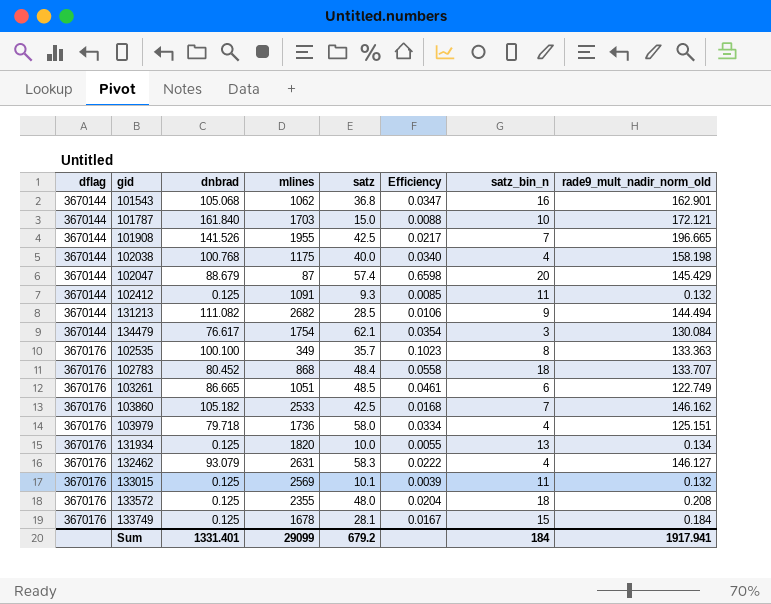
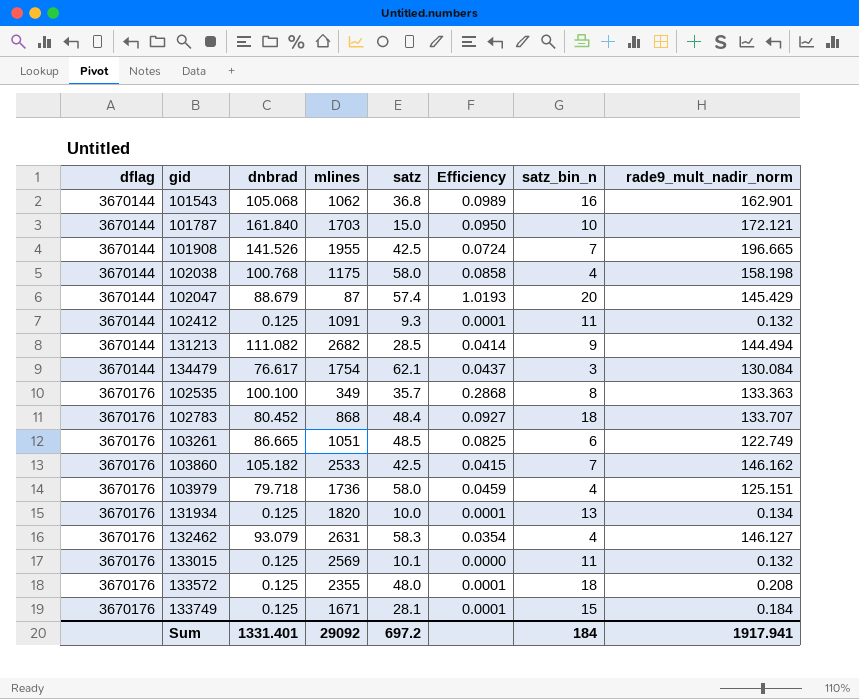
column Efficiency | formula: [satz] / [mlines] -> [dnbrad] / [mlines]
column name: rade9_mult_nadir_norm_old -> rade9_mult_nadir_norm
102038 | satz: 40.0 -> 58.0
133749 | mlines: 1678 -> 1671
Sum | mlines: 29099 -> 29092
Sum | satz: 679.2 -> 697.2

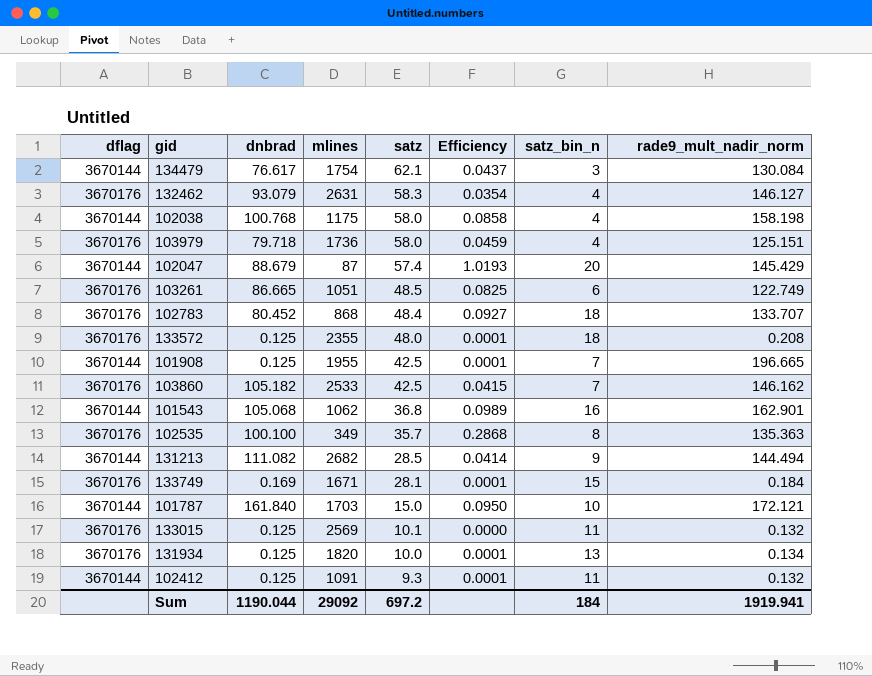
row order: dflag ascending -> satz descending
101908 | dnbrad: 141.526 -> 0.125
101908 | Efficiency: 0.0724 -> 0.0001
102535 | rade9_mult_nadir_norm: 133.363 -> 135.363
133749 | dnbrad: 0.125 -> 0.169
Sum | dnbrad: 1331.401 -> 1190.044
Sum | rade9_mult_nadir_norm: 1917.941 -> 1919.941

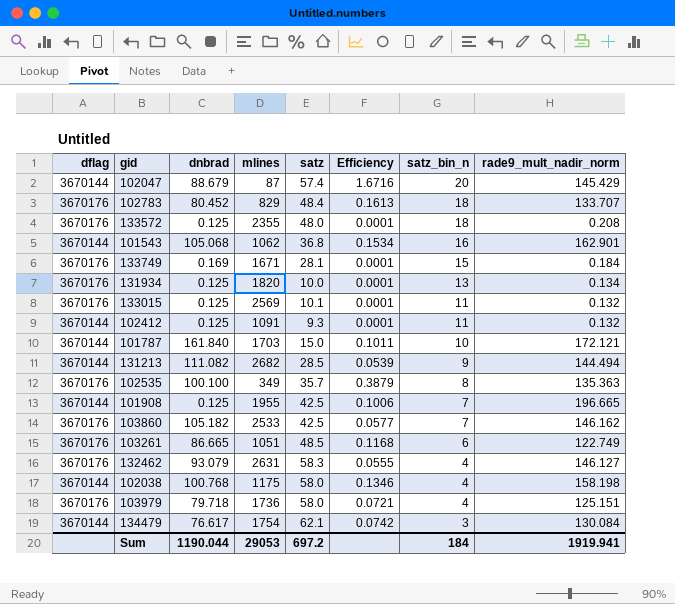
row order: satz descending -> satz_bin_n descending
column Efficiency | formula: [dnbrad] / [mlines] -> [rade9_mult_nadir_norm] / [mlines]
102783 | mlines: 868 -> 829
Sum | mlines: 29092 -> 29053

